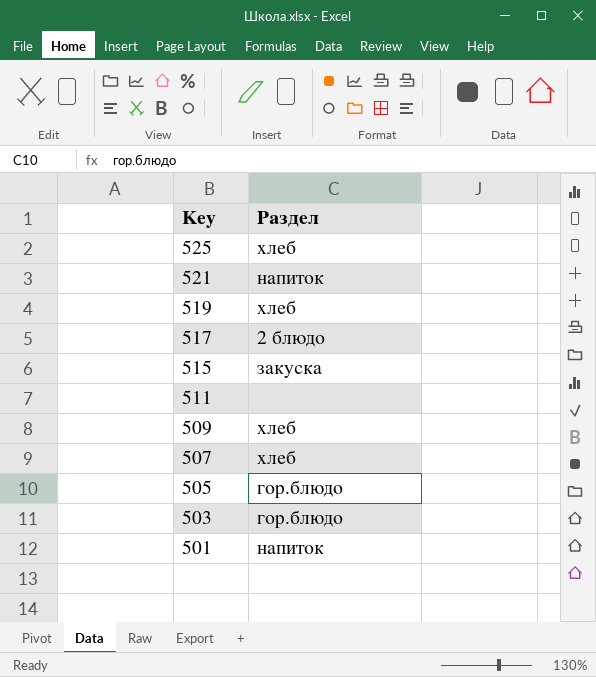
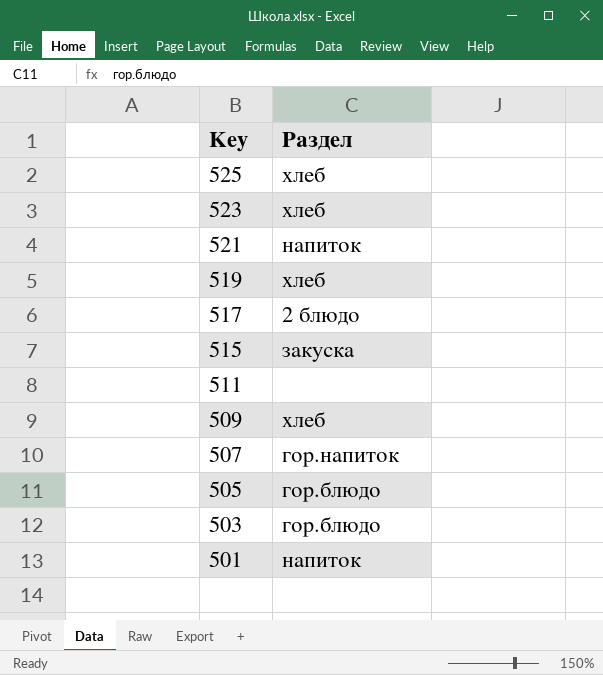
row 523: none -> хлеб
507 | Раздел: хлеб -> гор.напиток

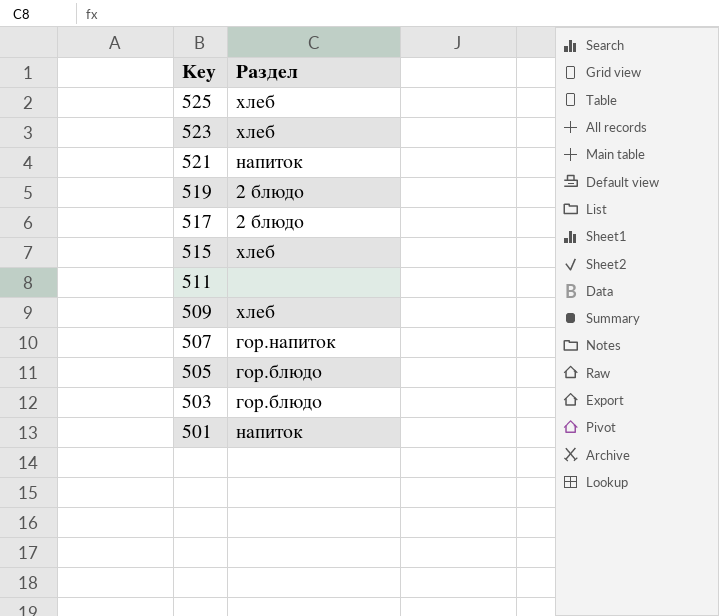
519 | Раздел: хлеб -> 2 блюдо
515 | Раздел: закуска -> хлеб

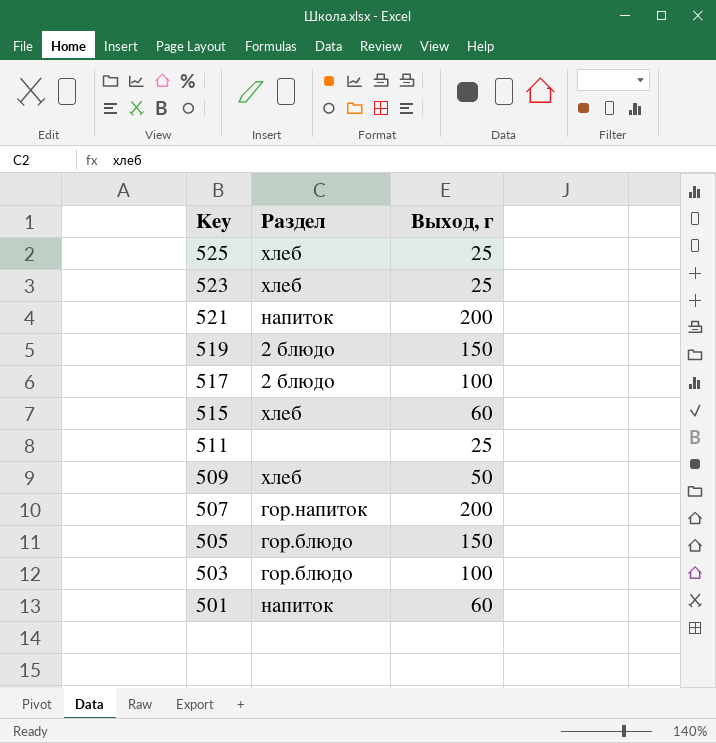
column Выход, г | position: none -> 3

